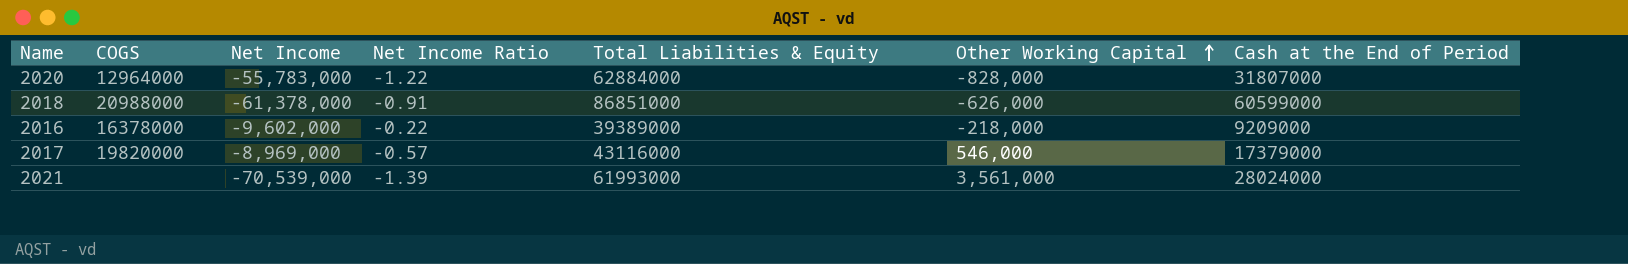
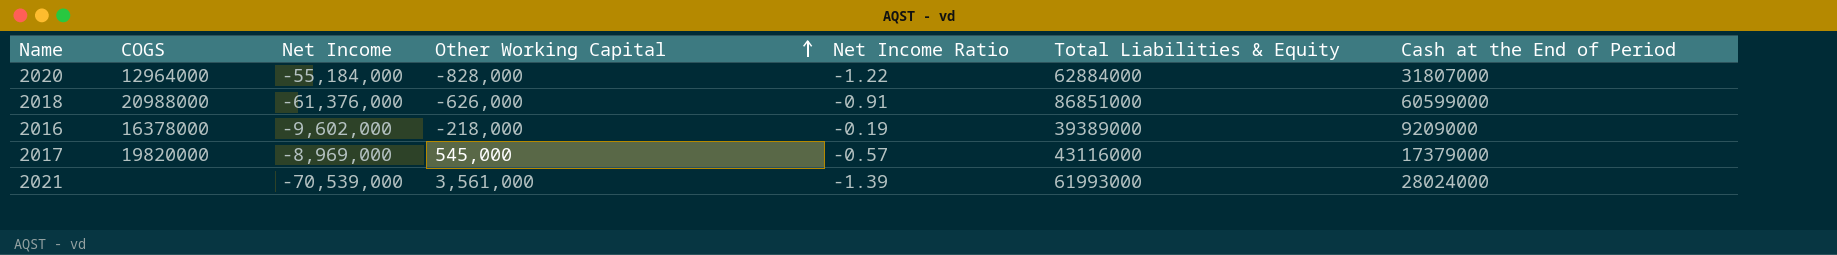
column Other Working Capital | position: 6 -> 4
2020 | Net Income: -55,783,000 -> -55,184,000
2018 | Net Income: -61,378,000 -> -61,376,000
2016 | Net Income Ratio: -0.22 -> -0.19
2017 | Other Working Capital: 546,000 -> 545,000

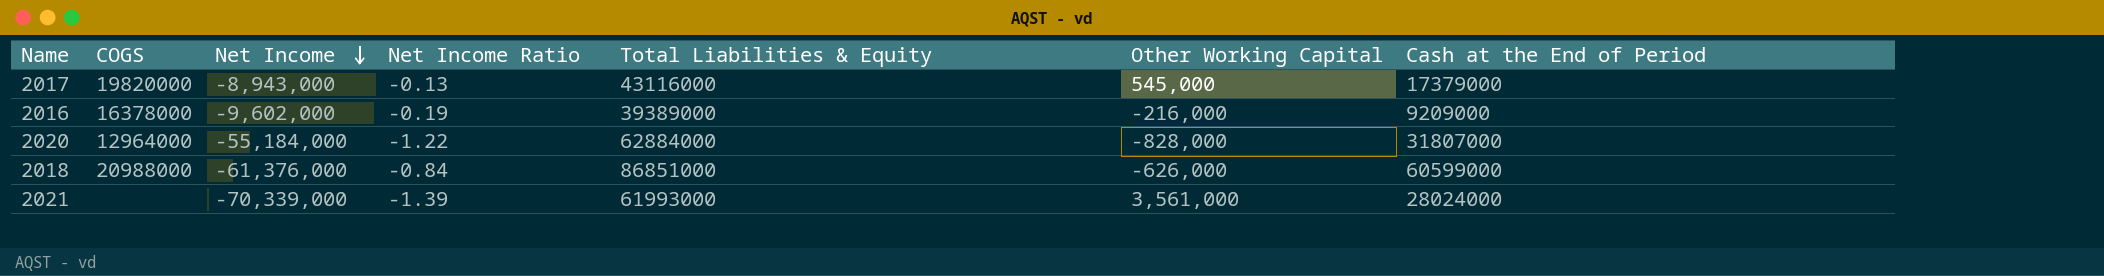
row order: Other Working Capital ascending -> Net Income descending
column Other Working Capital | position: 4 -> 6
2017 | Net Income: -8,969,000 -> -8,943,000
2017 | Net Income Ratio: -0.57 -> -0.13
2016 | Other Working Capital: -218,000 -> -216,000
2018 | Net Income Ratio: -0.91 -> -0.84
2021 | Net Income: -70,539,000 -> -70,339,000

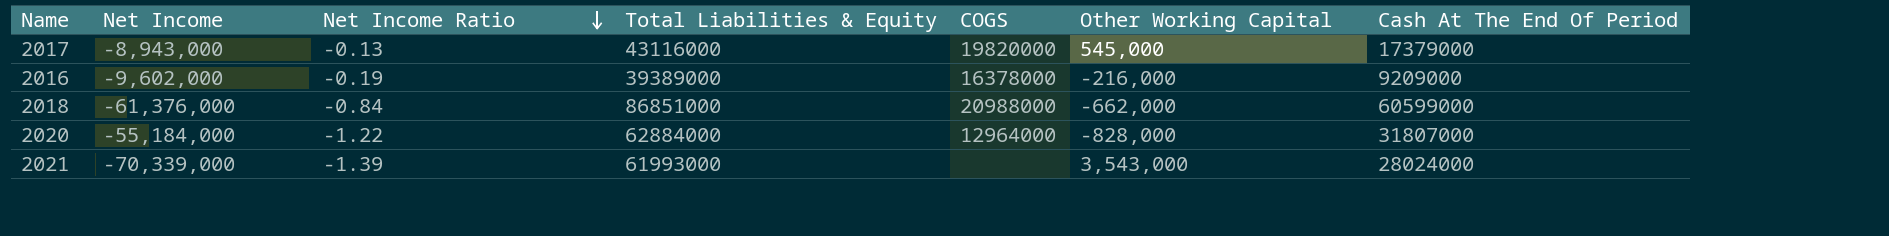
row order: Net Income descending -> Net Income Ratio descending
column COGS | position: 2 -> 5
column name: Cash at the End of Period -> Cash At The End Of Period
2018 | Other Working Capital: -626,000 -> -662,000
2021 | Other Working Capital: 3,561,000 -> 3,543,000

